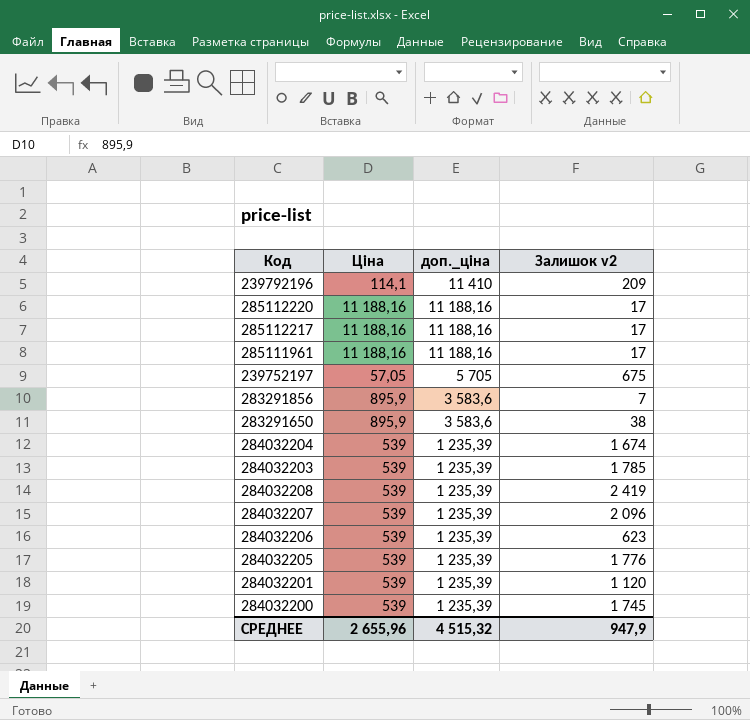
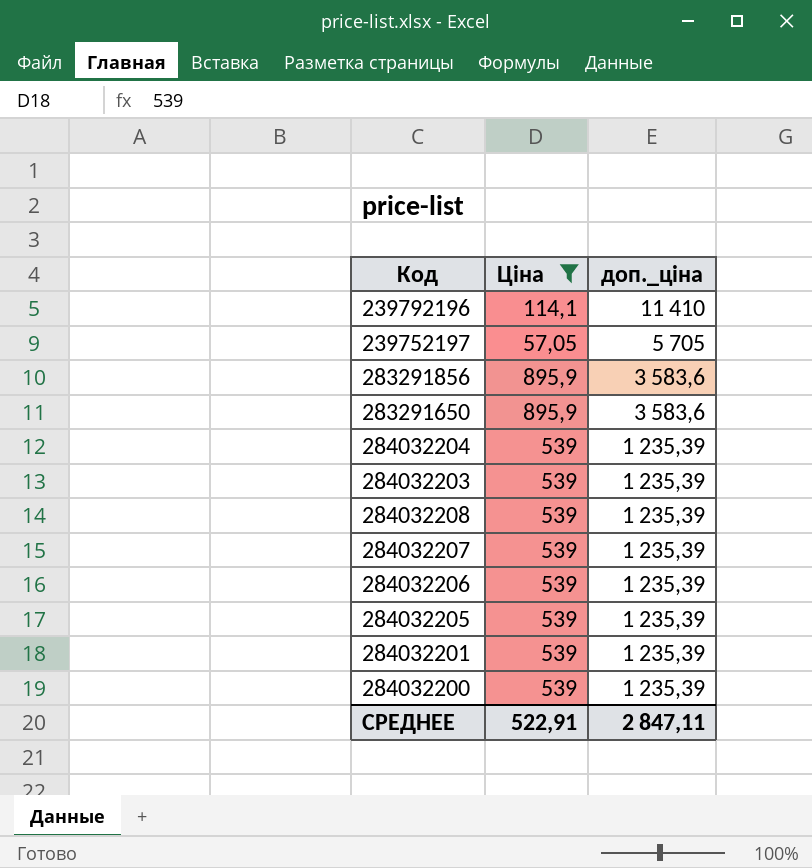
filter: none -> Ціна != 11 188,16
column Залишок v2 | position: 4 -> none
СРЕДНЕЕ | Ціна: 2 655,96 -> 522,91
СРЕДНЕЕ | доп._ціна: 4 515,32 -> 2 847,11

